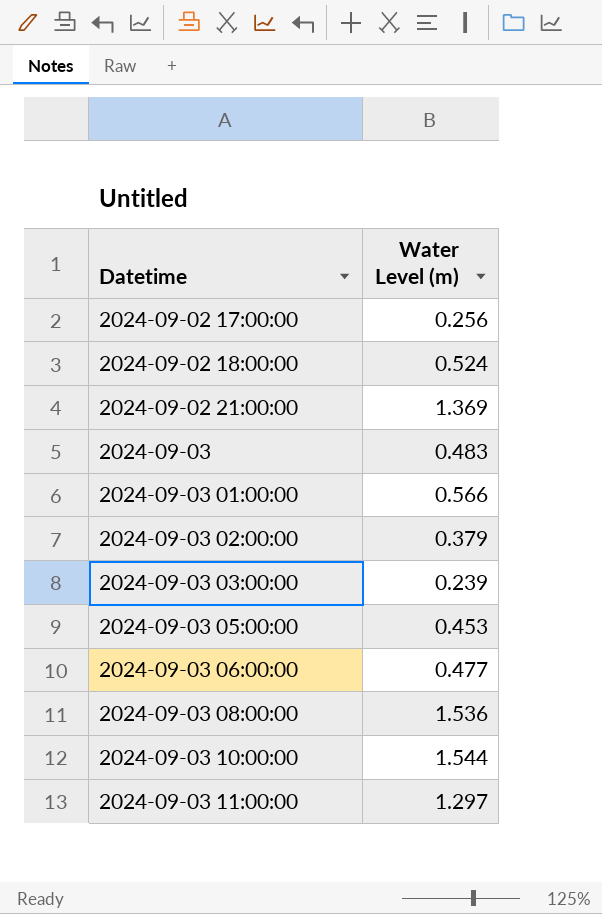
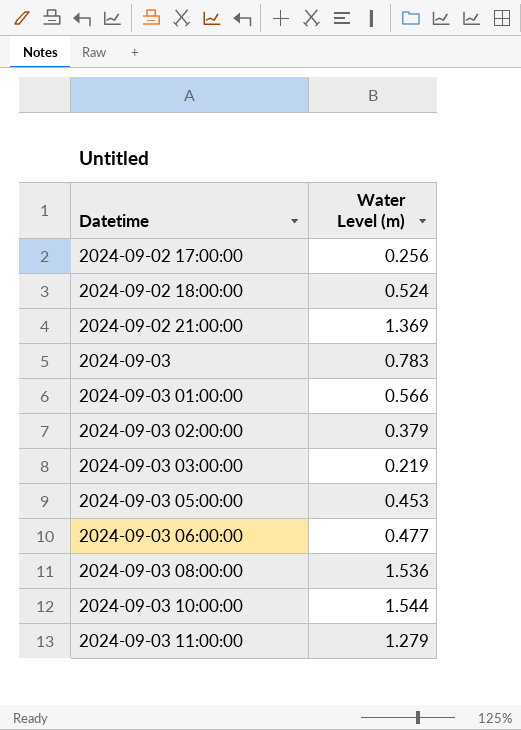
2024-09-03 | Water Level (m): 0.483 -> 0.783
2024-09-03 03:00:00 | Water Level (m): 0.239 -> 0.219
2024-09-03 11:00:00 | Water Level (m): 1.297 -> 1.279

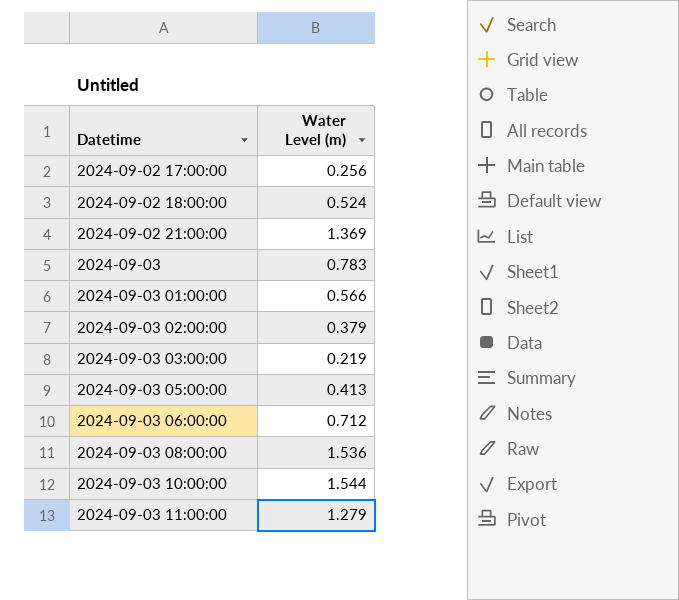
2024-09-03 05:00:00 | Water Level (m): 0.453 -> 0.413
2024-09-03 06:00:00 | Water Level (m): 0.477 -> 0.712

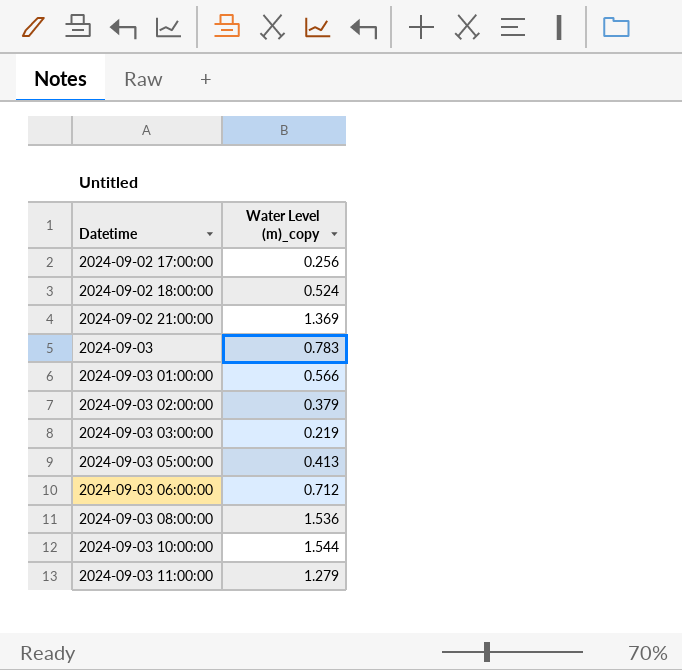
column name: Water Level (m) -> Water Level (m)_copy

